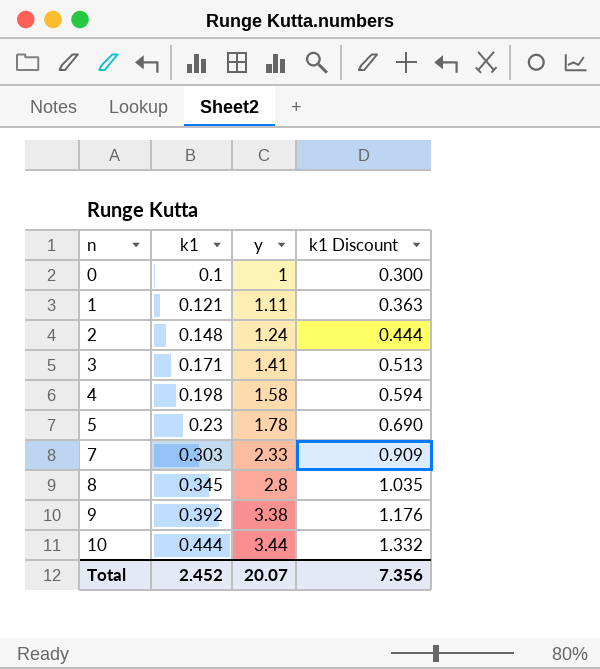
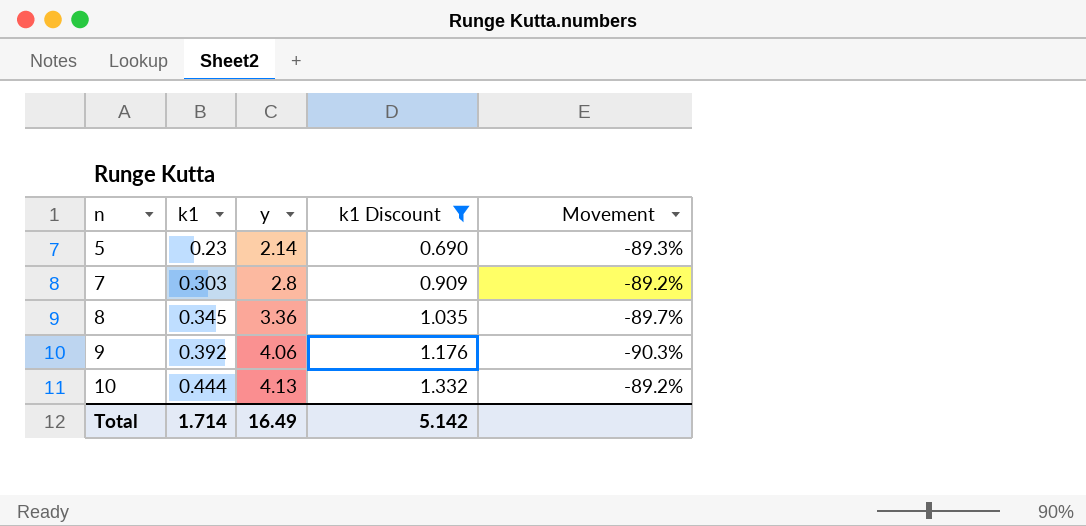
filter: none -> k1 Discount >= 0.690
column Movement | formula: none -> ([k1] - [y]) / [y]
5 | y: 1.78 -> 2.14
7 | y: 2.33 -> 2.8
8 | y: 2.8 -> 3.36
9 | y: 3.38 -> 4.06
10 | y: 3.44 -> 4.13
Total | k1: 2.452 -> 1.714
Total | y: 20.07 -> 16.49
Total | k1 Discount: 7.356 -> 5.142

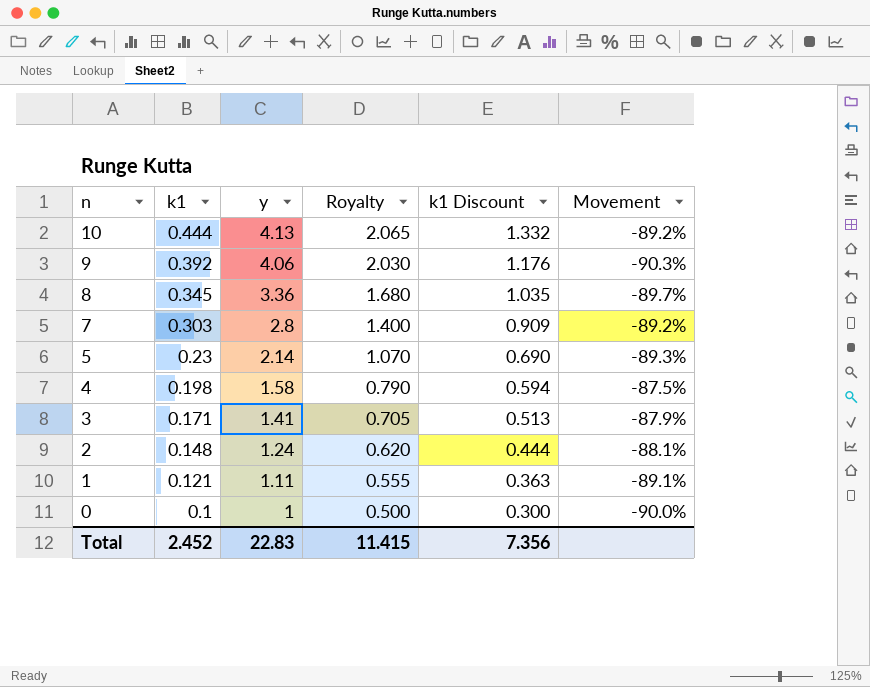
filter: k1 Discount >= 0.690 -> none
row order: n ascending -> n descending
column Royalty | formula: none -> [y] * 0.5
Total | k1: 1.714 -> 2.452
Total | y: 16.49 -> 22.83
Total | k1 Discount: 5.142 -> 7.356

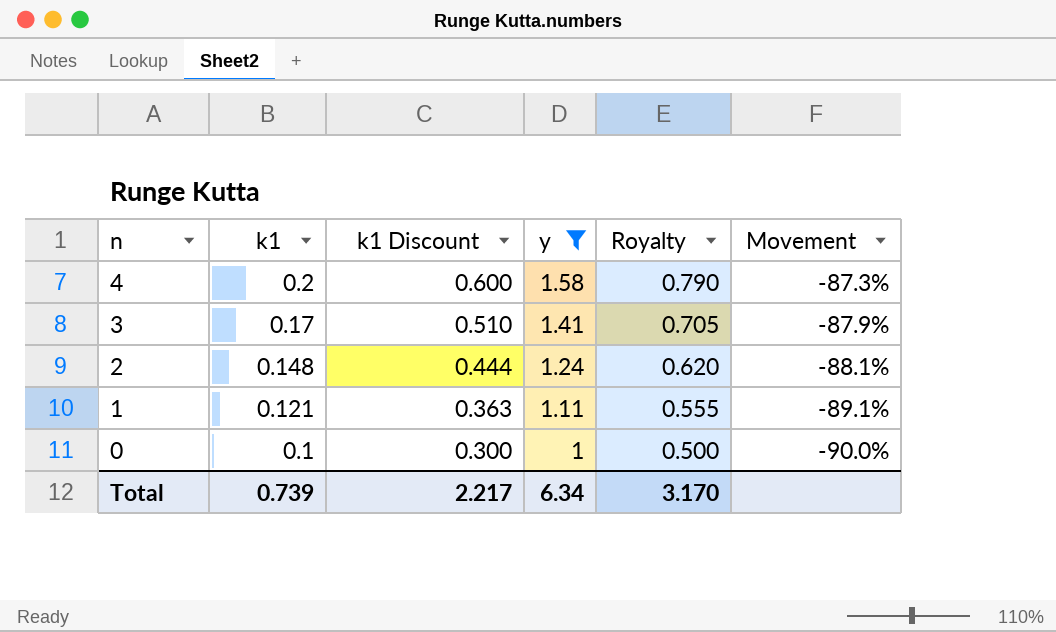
filter: none -> y <= 1.58
column k1 Discount | position: 5 -> 3
4 | k1: 0.198 -> 0.2
4 | k1 Discount: 0.594 -> 0.600
4 | Movement: -87.5% -> -87.3%
3 | k1: 0.171 -> 0.17
3 | k1 Discount: 0.513 -> 0.510
Total | k1: 2.452 -> 0.739
Total | k1 Discount: 7.356 -> 2.217
Total | y: 22.83 -> 6.34
Total | Royalty: 11.415 -> 3.170

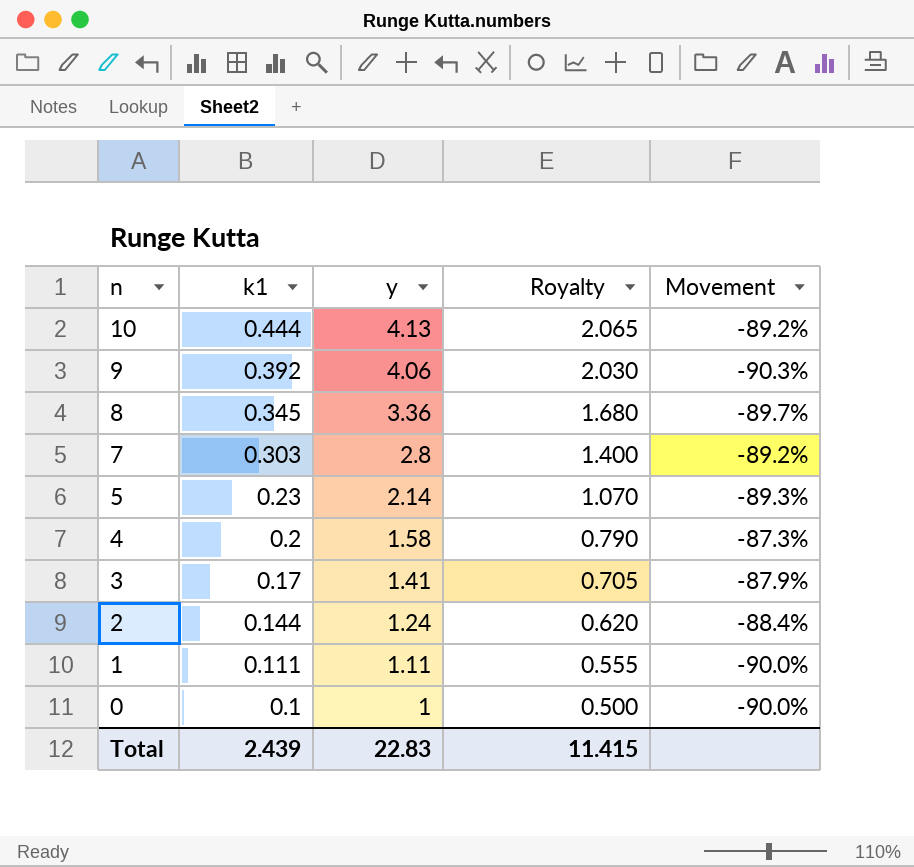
filter: y <= 1.58 -> none
column k1 Discount | formula: [k1] * 3 -> none
2 | k1: 0.148 -> 0.144
2 | Movement: -88.1% -> -88.4%
1 | k1: 0.121 -> 0.111
1 | Movement: -89.1% -> -90.0%
Total | k1: 0.739 -> 2.439
Total | y: 6.34 -> 22.83
Total | Royalty: 3.170 -> 11.415

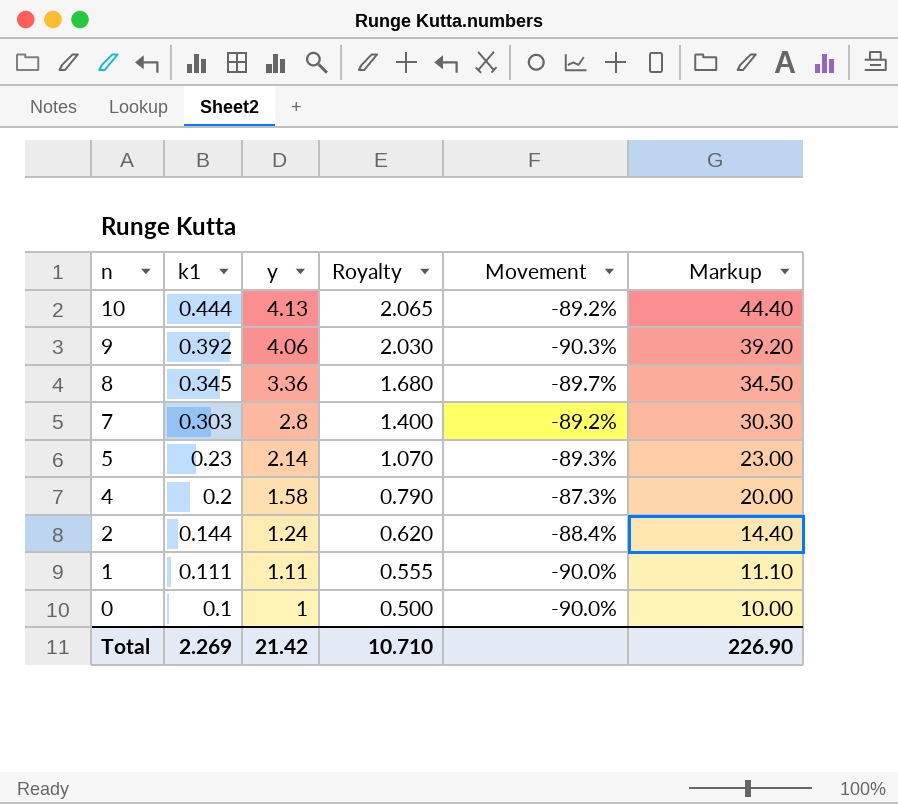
column Markup | formula: none -> [k1] * 100
row 3: 0.17 | 1.41 | 0.705 | -87.9% -> none
Total | k1: 2.439 -> 2.269
Total | y: 22.83 -> 21.42
Total | Royalty: 11.415 -> 10.710

